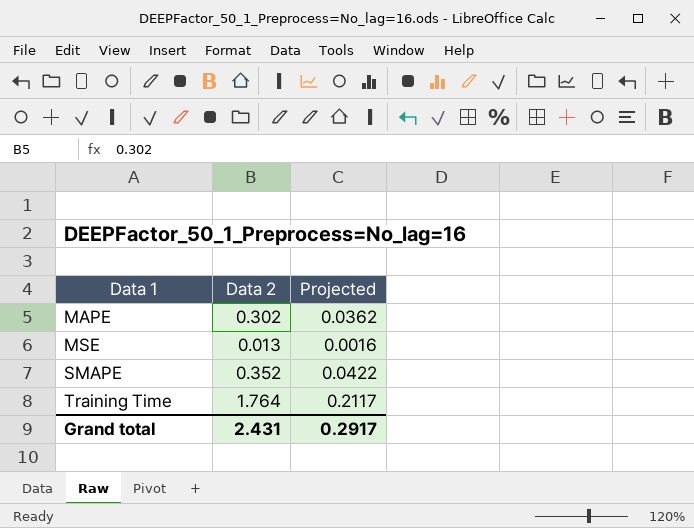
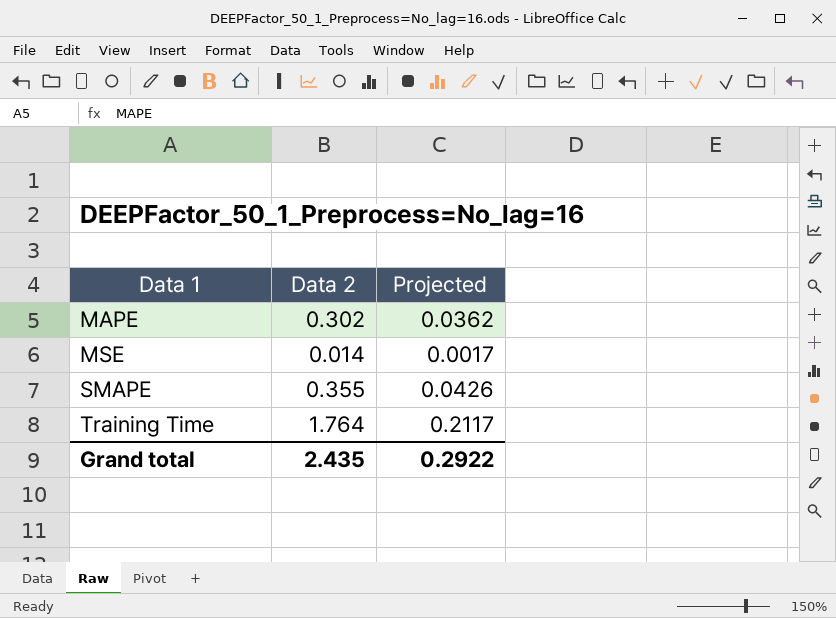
MSE | Data 2: 0.013 -> 0.014
MSE | Projected: 0.0016 -> 0.0017
SMAPE | Data 2: 0.352 -> 0.355
SMAPE | Projected: 0.0422 -> 0.0426
Grand total | Data 2: 2.431 -> 2.435
Grand total | Projected: 0.2917 -> 0.2922

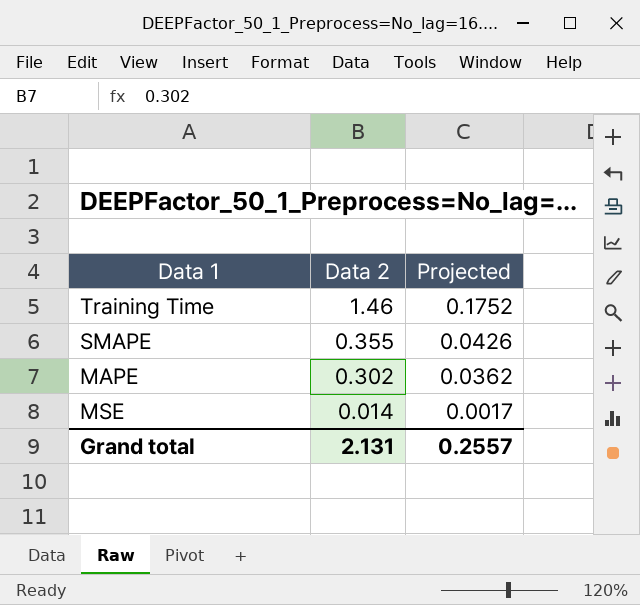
row order: Data 1 ascending -> Data 2 descending
Training Time | Data 2: 1.764 -> 1.46
Training Time | Projected: 0.2117 -> 0.1752
Grand total | Data 2: 2.435 -> 2.131
Grand total | Projected: 0.2922 -> 0.2557

